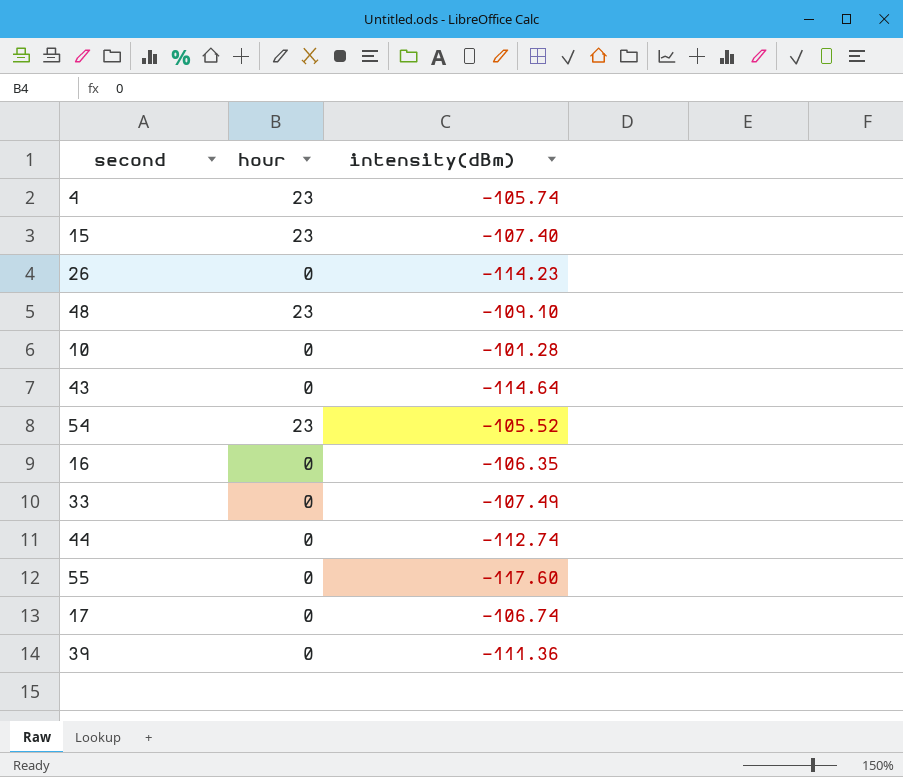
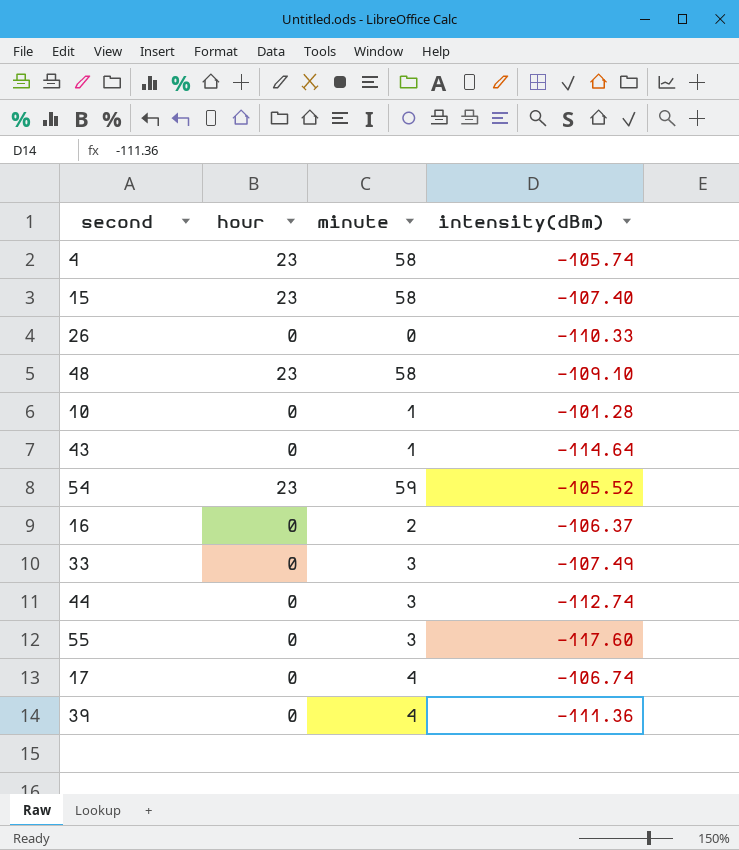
column minute | position: none -> 3
26 | intensity(dBm): -114.23 -> -110.33
16 | intensity(dBm): -106.35 -> -106.37

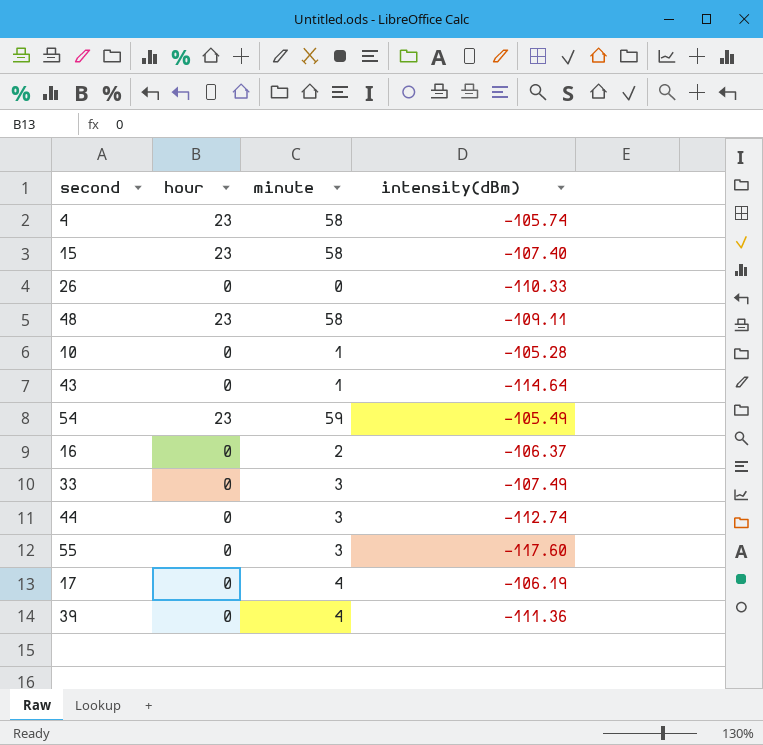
48 | intensity(dBm): -109.10 -> -109.11
10 | intensity(dBm): -101.28 -> -105.28
54 | intensity(dBm): -105.52 -> -105.49
17 | intensity(dBm): -106.74 -> -106.19

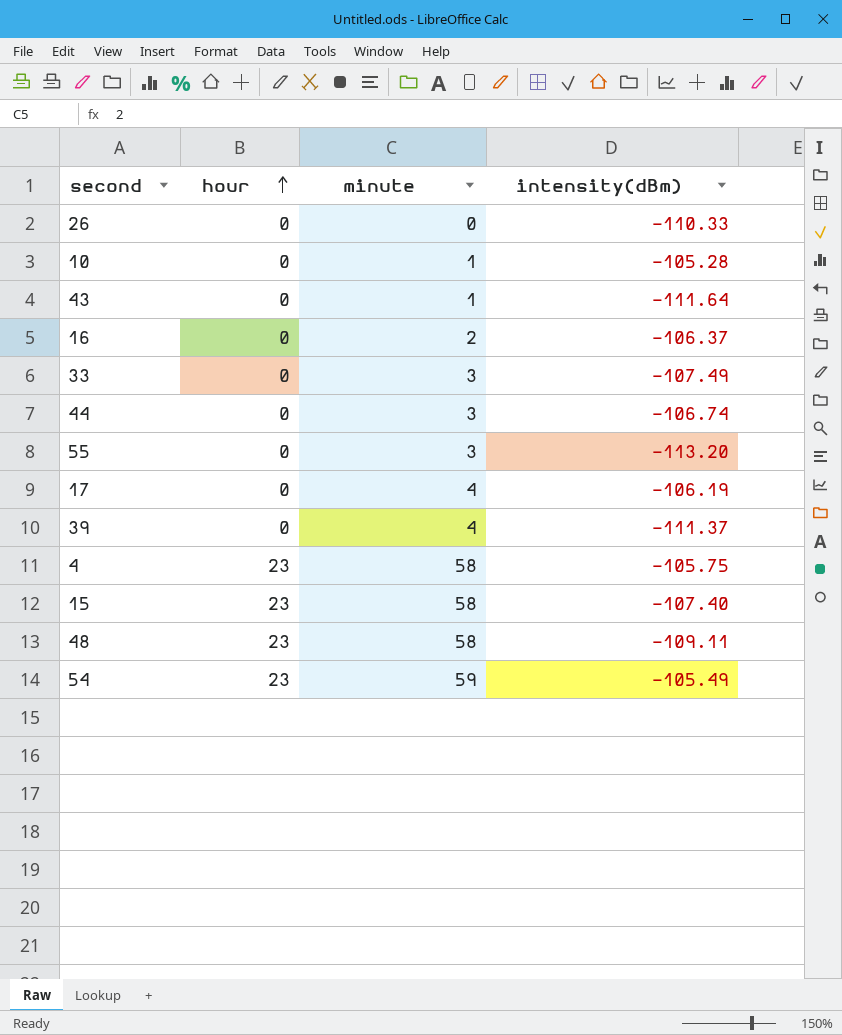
row order: none -> hour ascending
43 | intensity(dBm): -114.64 -> -111.64
44 | intensity(dBm): -112.74 -> -106.74
55 | intensity(dBm): -117.60 -> -113.20
39 | intensity(dBm): -111.36 -> -111.37
4 | intensity(dBm): -105.74 -> -105.75

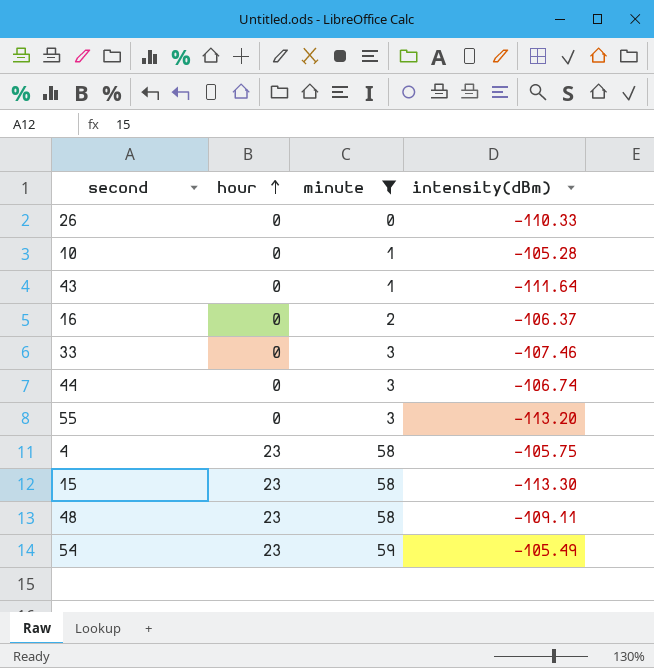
filter: none -> minute != 4
33 | intensity(dBm): -107.49 -> -107.46
15 | intensity(dBm): -107.40 -> -113.30

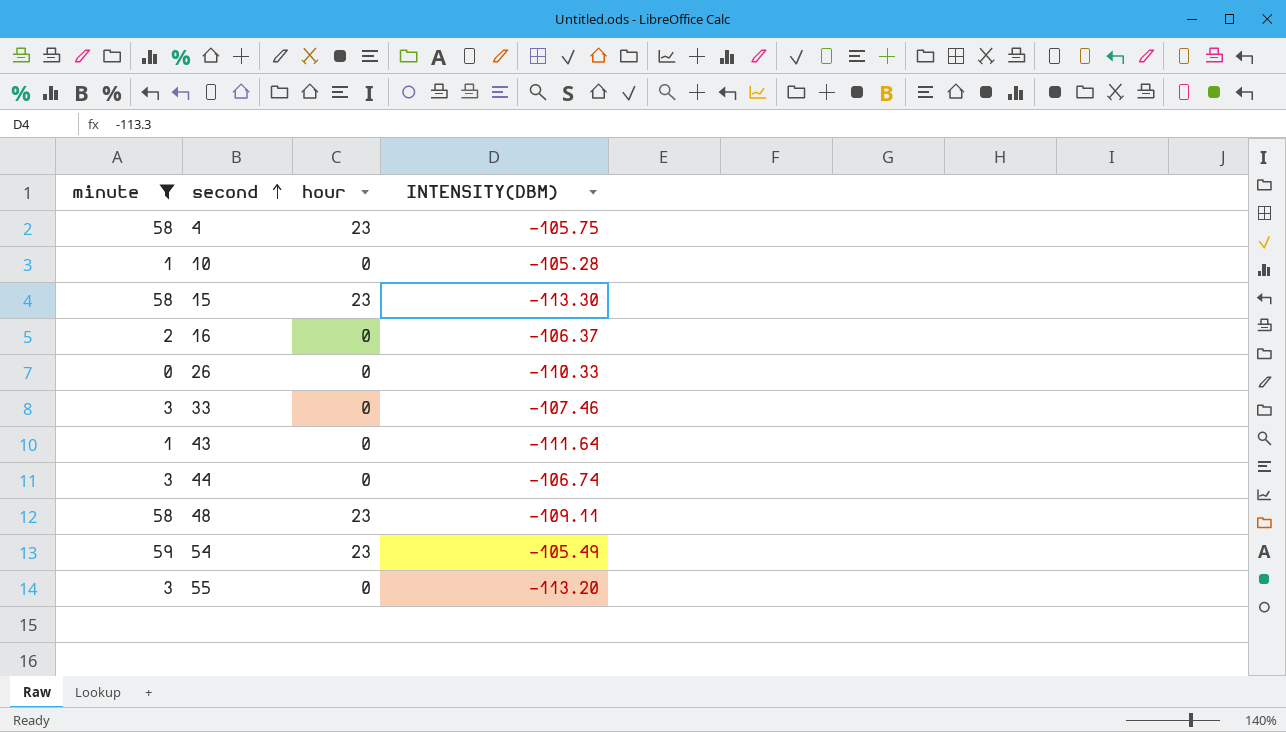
row order: hour ascending -> second ascending
column minute | position: 3 -> 1
column name: intensity(dBm) -> INTENSITY(DBM)

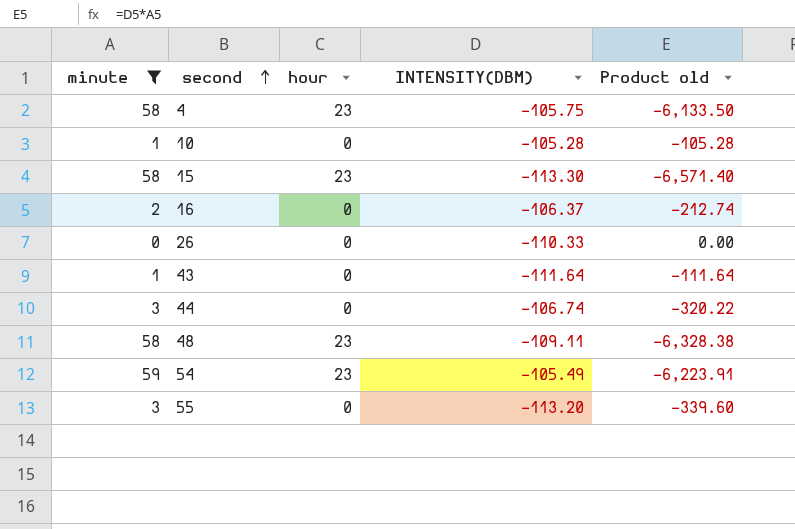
column Product old | formula: none -> [minute] * [INTENSITY(DBM)]
row 33: 3 | 0 | -107.46 -> none

